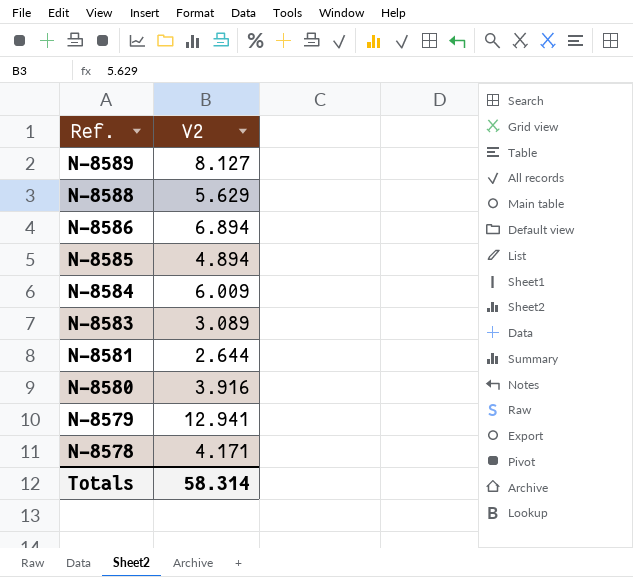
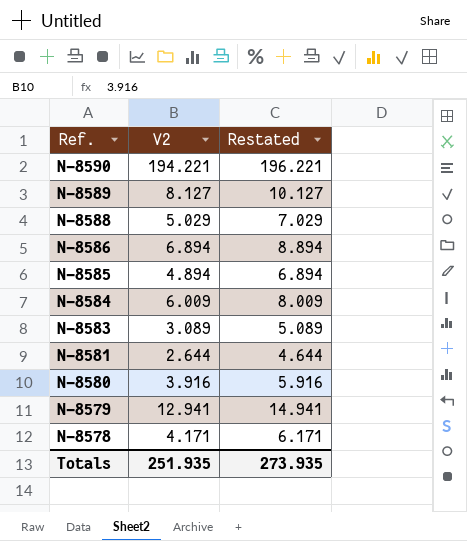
column Restated | formula: none -> [V2] + 2
row N-8590: none -> 194.221 | 196.221
N-8588 | V2: 5.629 -> 5.029
Totals | V2: 58.314 -> 251.935

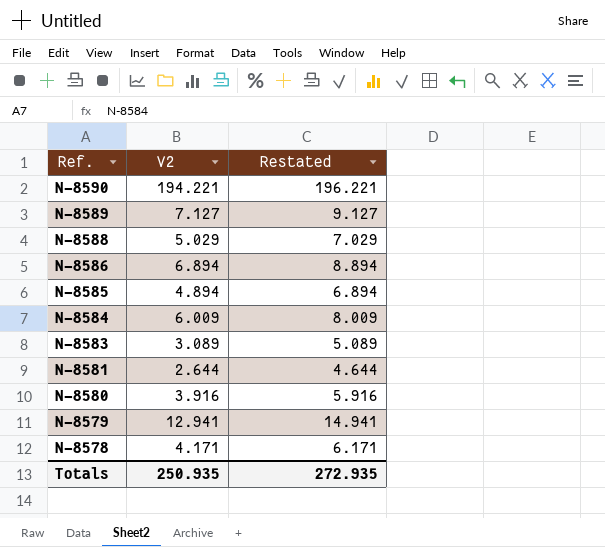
N-8589 | V2: 8.127 -> 7.127
N-8589 | Restated: 10.127 -> 9.127
Totals | V2: 251.935 -> 250.935
Totals | Restated: 273.935 -> 272.935

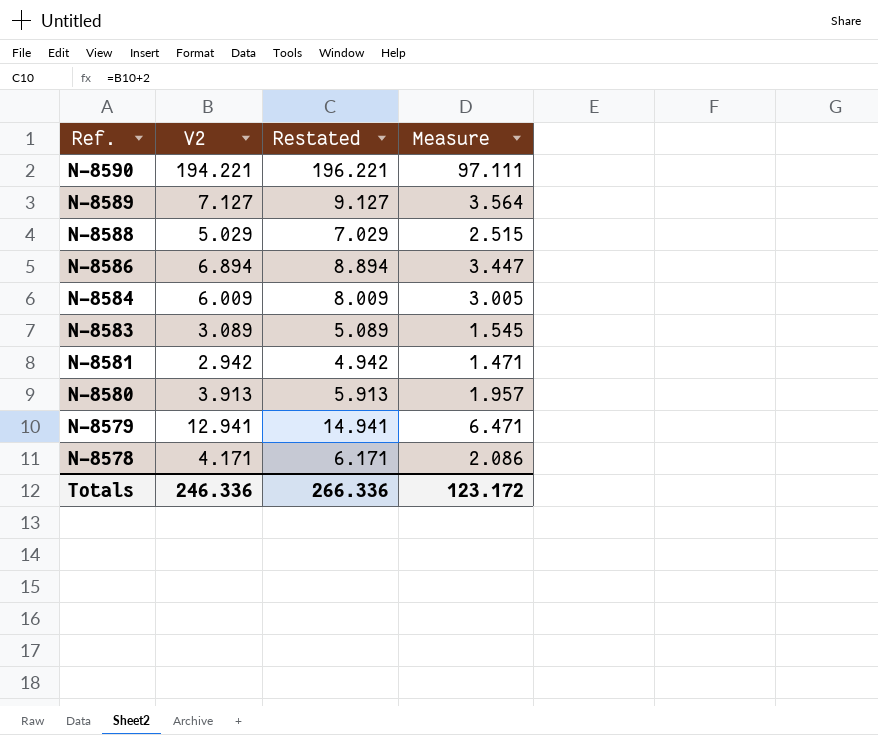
column Measure | formula: none -> [V2] * 0.5
row N-8585: 4.894 | 6.894 -> none
N-8581 | V2: 2.644 -> 2.942
N-8581 | Restated: 4.644 -> 4.942
N-8580 | V2: 3.916 -> 3.913
N-8580 | Restated: 5.916 -> 5.913
Totals | V2: 250.935 -> 246.336
Totals | Restated: 272.935 -> 266.336

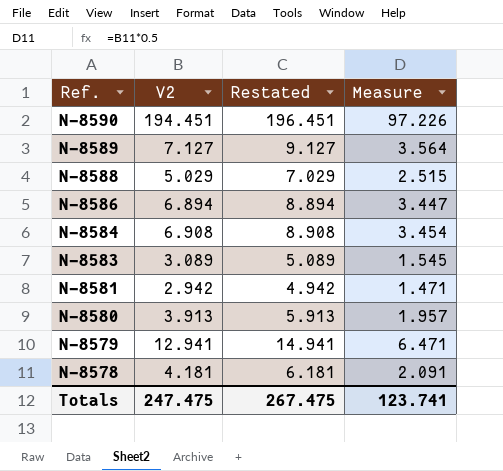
N-8590 | V2: 194.221 -> 194.451
N-8590 | Restated: 196.221 -> 196.451
N-8590 | Measure: 97.111 -> 97.226
N-8584 | V2: 6.009 -> 6.908
N-8584 | Restated: 8.009 -> 8.908
N-8584 | Measure: 3.005 -> 3.454
N-8578 | V2: 4.171 -> 4.181
N-8578 | Restated: 6.171 -> 6.181
N-8578 | Measure: 2.086 -> 2.091
Totals | V2: 246.336 -> 247.475
Totals | Restated: 266.336 -> 267.475
Totals | Measure: 123.172 -> 123.741

